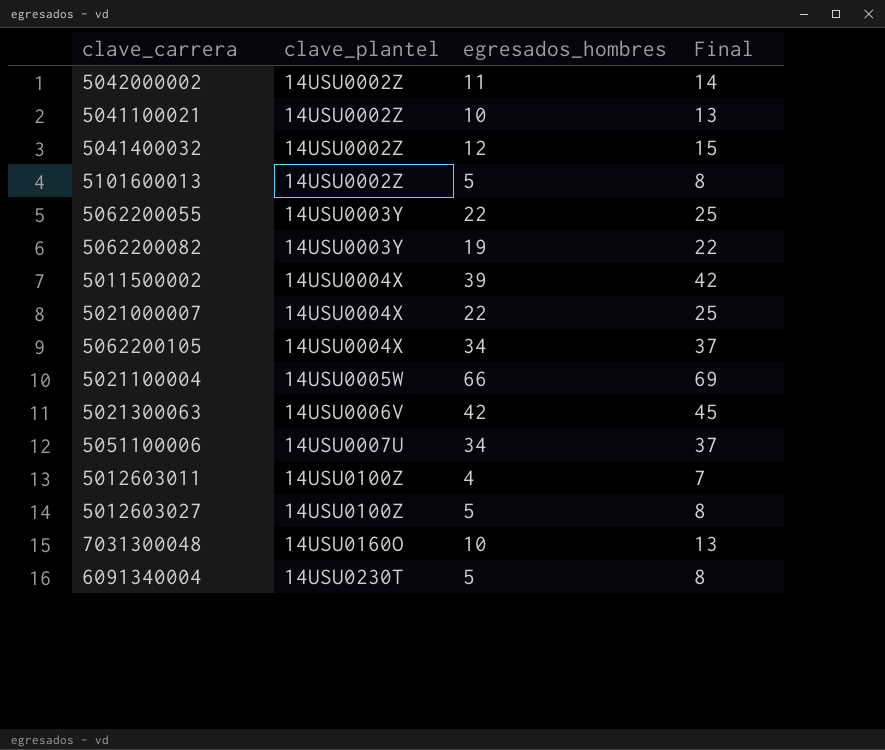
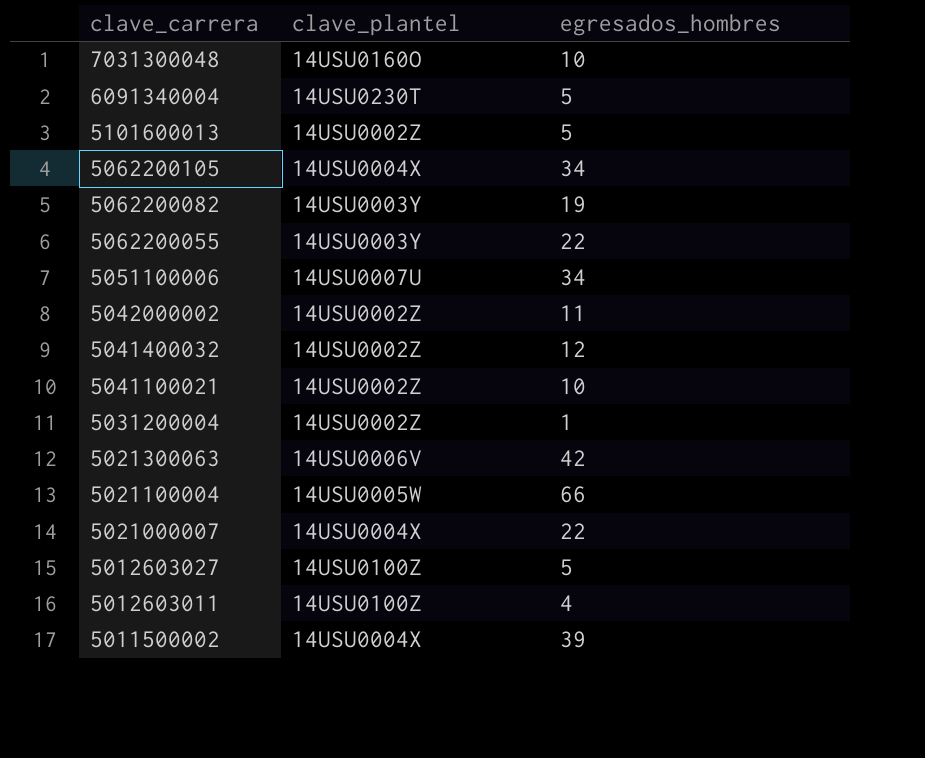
row order: clave_plantel ascending -> clave_carrera descending
column Final | formula: [egresados_hombres] + 3 -> none
row 5031200004: none -> 14USU0002Z | 1

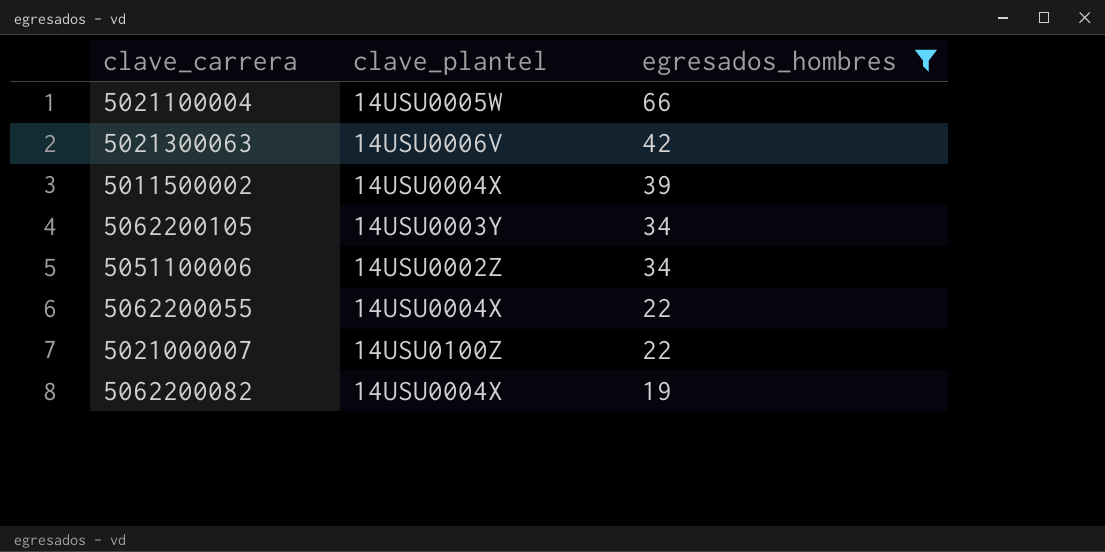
filter: none -> egresados_hombres >= 19
row order: clave_carrera descending -> egresados_hombres descending
5062200105 | clave_plantel: 14USU0004X -> 14USU0003Y
5051100006 | clave_plantel: 14USU0007U -> 14USU0002Z
5062200055 | clave_plantel: 14USU0003Y -> 14USU0004X
5021000007 | clave_plantel: 14USU0004X -> 14USU0100Z
5062200082 | clave_plantel: 14USU0003Y -> 14USU0004X

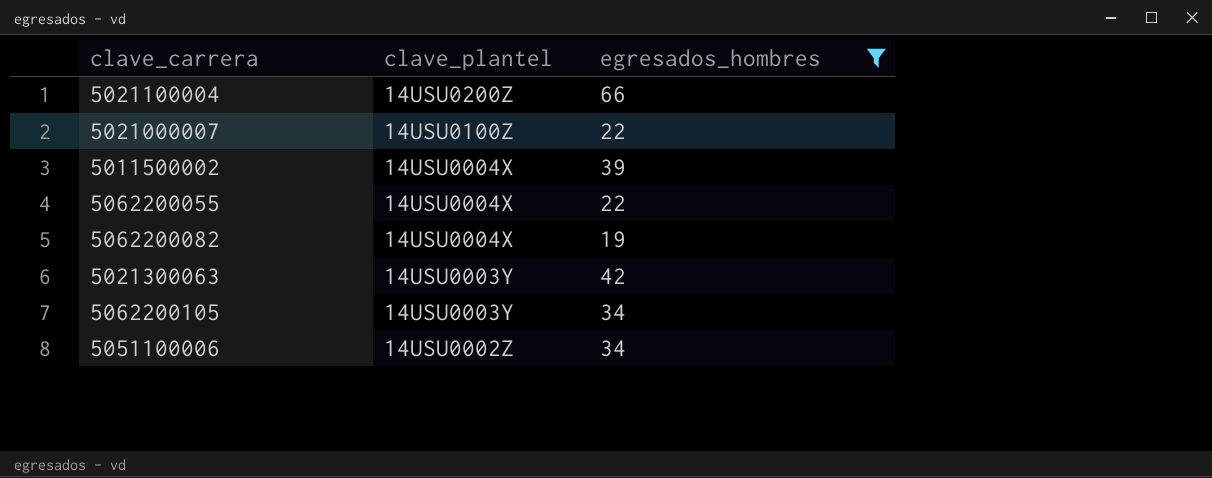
row order: egresados_hombres descending -> clave_plantel descending
5021100004 | clave_plantel: 14USU0005W -> 14USU0200Z
5021300063 | clave_plantel: 14USU0006V -> 14USU0003Y

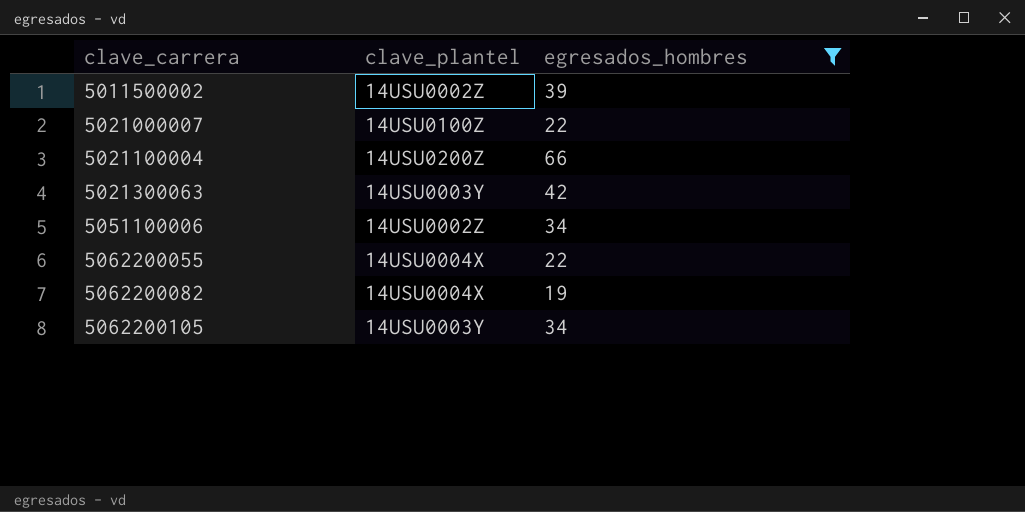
row order: clave_plantel descending -> clave_carrera ascending
5011500002 | clave_plantel: 14USU0004X -> 14USU0002Z

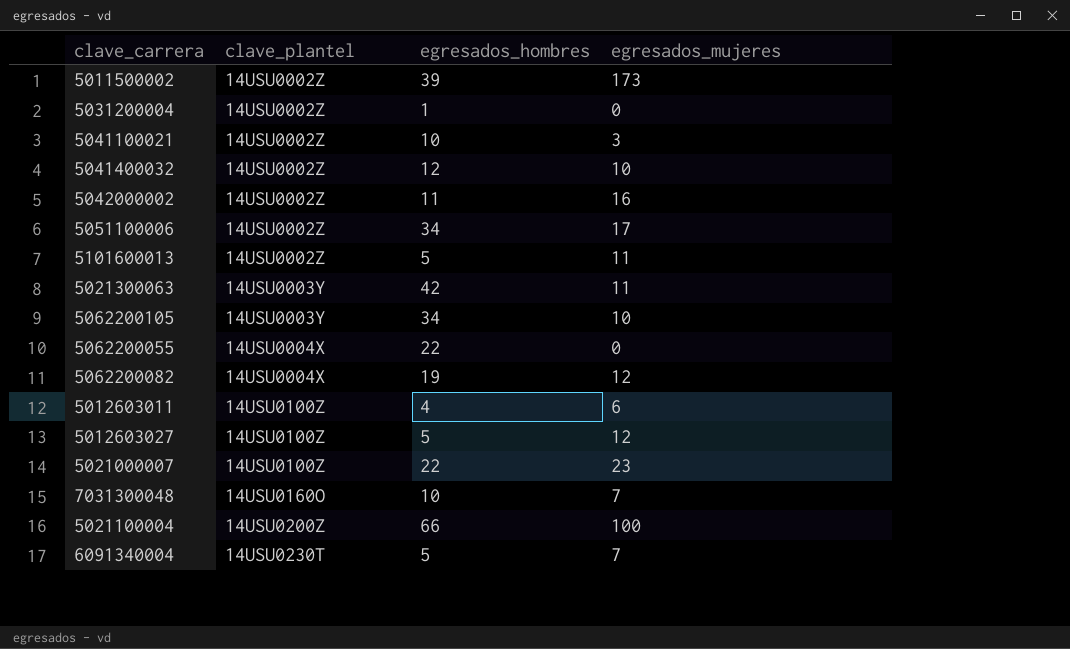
filter: egresados_hombres >= 19 -> none
row order: clave_carrera ascending -> clave_plantel ascending
column egresados_mujeres | position: none -> 4

